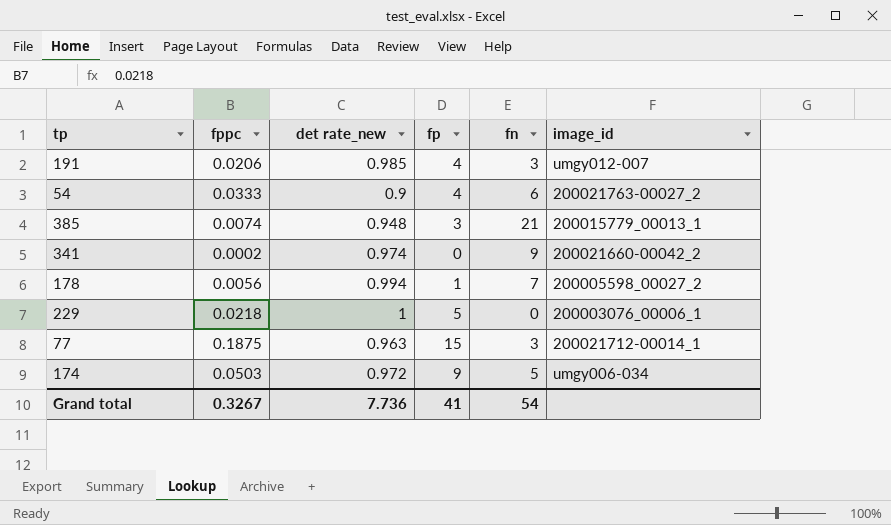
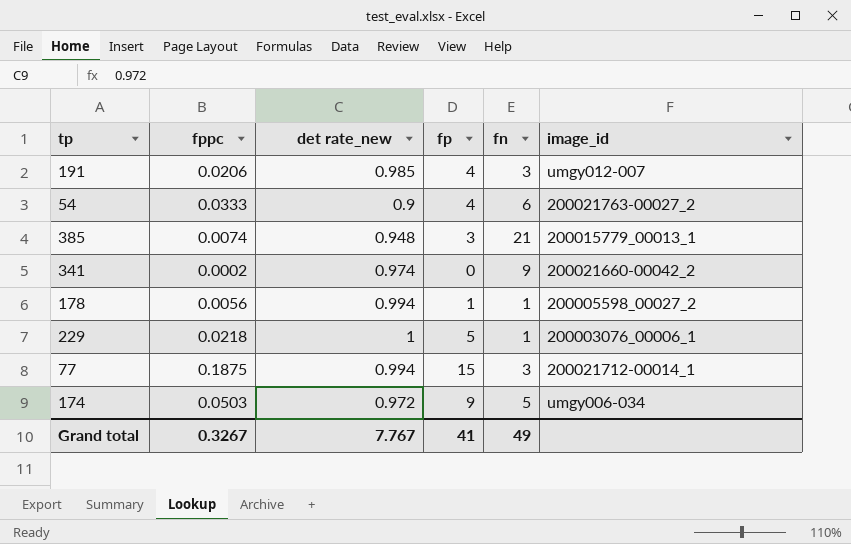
178 | fn: 7 -> 1
229 | fn: 0 -> 1
77 | det rate_new: 0.963 -> 0.994
Grand total | det rate_new: 7.736 -> 7.767
Grand total | fn: 54 -> 49

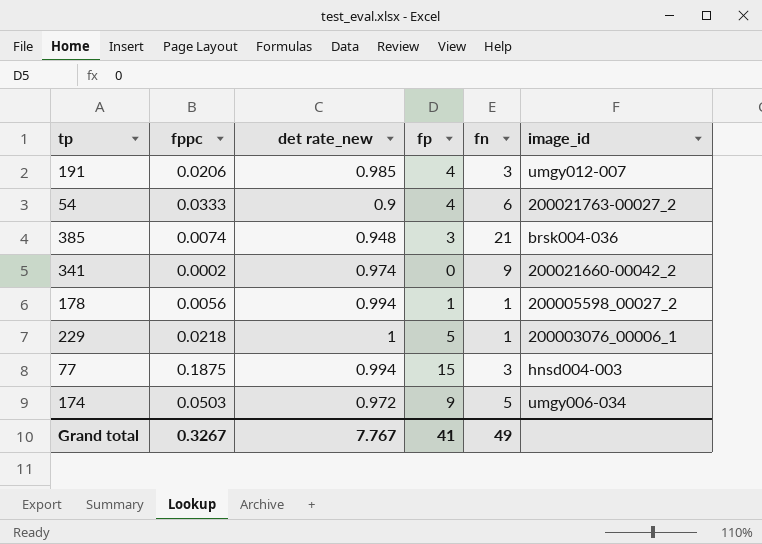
385 | image_id: 200015779_00013_1 -> brsk004-036
77 | image_id: 200021712-00014_1 -> hnsd004-003

